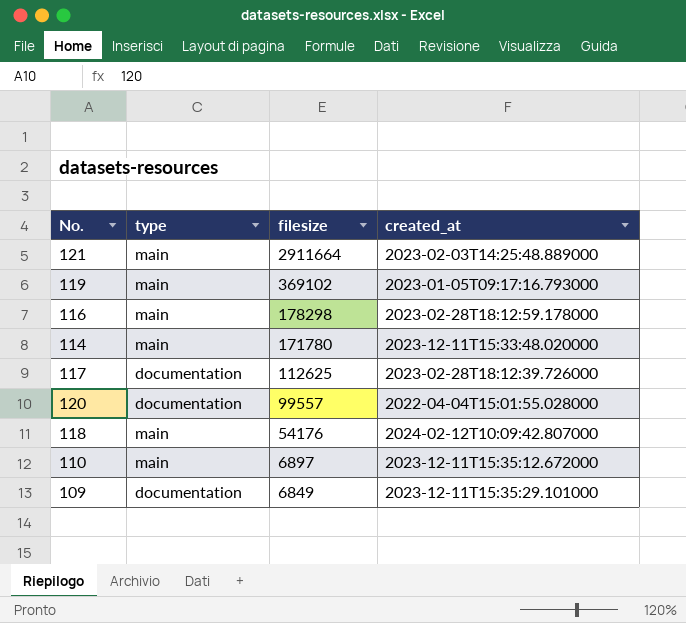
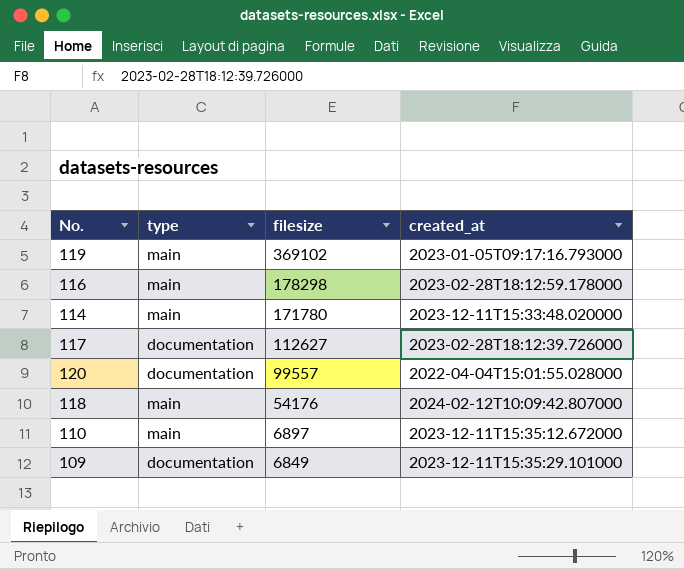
row 121: main | 2911664 | 2023-02-03T14:25:48.889000 -> none
117 | filesize: 112625 -> 112627

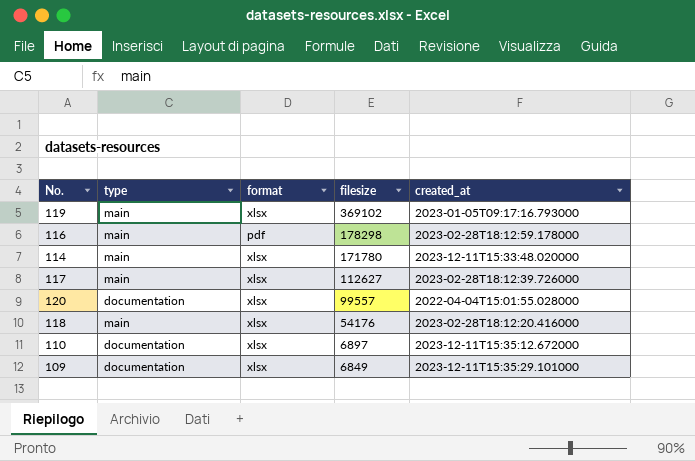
column format | position: none -> 3
117 | type: documentation -> main
118 | created_at: 2024-02-12T10:09:42.807000 -> 2023-02-28T18:12:20.416000
110 | type: main -> documentation

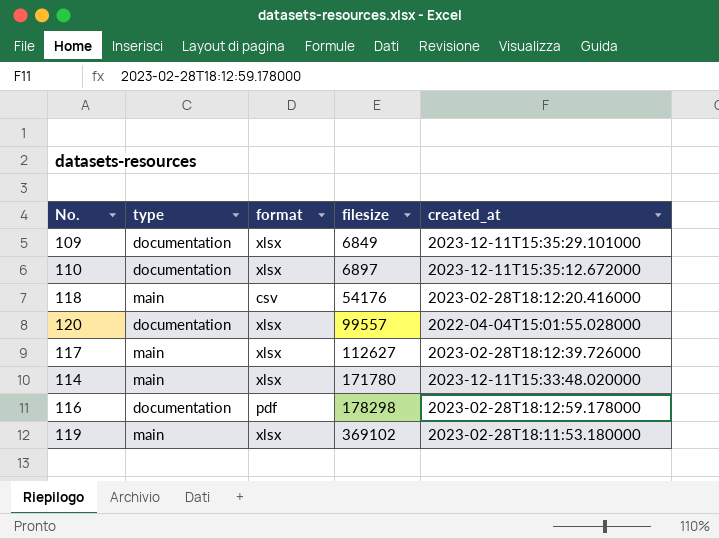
row order: filesize descending -> filesize ascending
118 | format: xlsx -> csv
116 | type: main -> documentation
119 | created_at: 2023-01-05T09:17:16.793000 -> 2023-02-28T18:11:53.180000

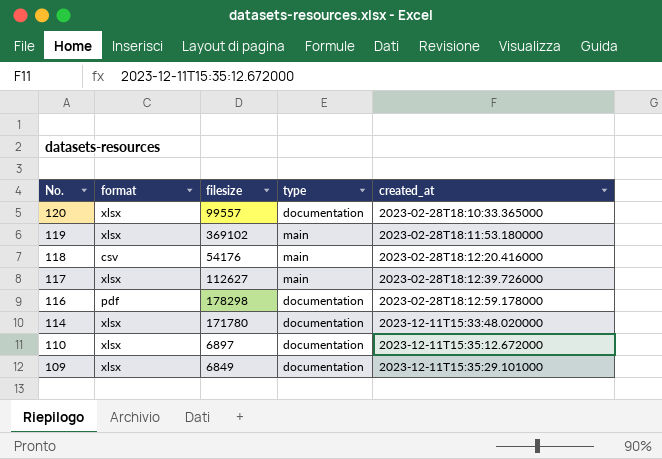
row order: filesize ascending -> No. descending
column type | position: 2 -> 4
120 | created_at: 2022-04-04T15:01:55.028000 -> 2023-02-28T18:10:33.365000
114 | type: main -> documentation

